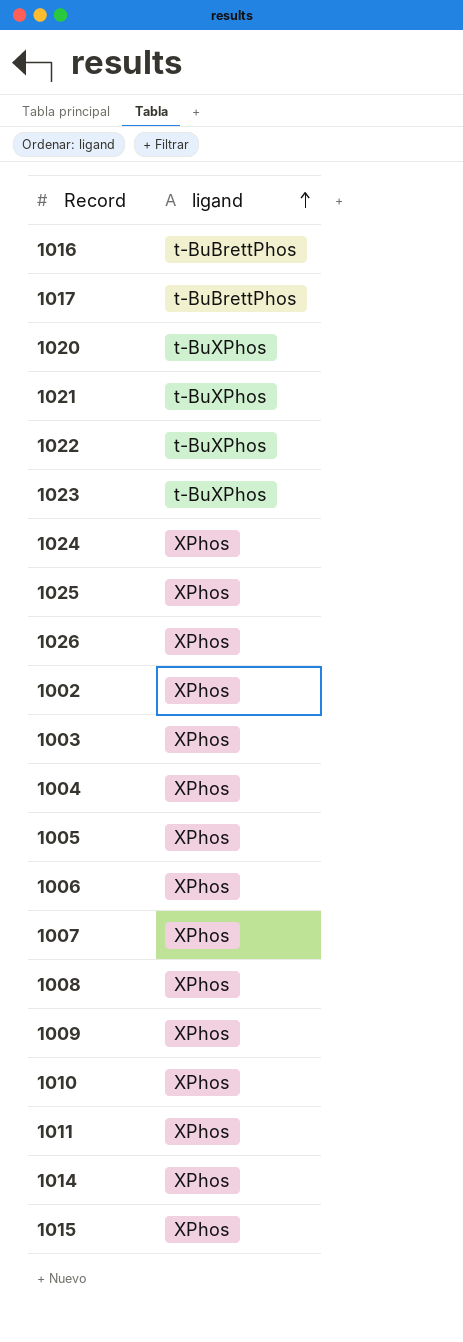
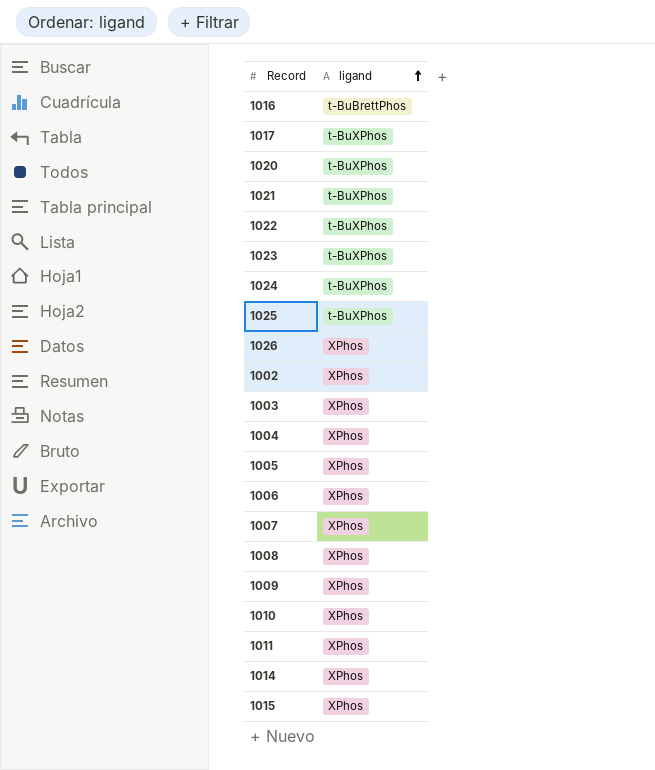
1017 | ligand: t-BuBrettPhos -> t-BuXPhos
1024 | ligand: XPhos -> t-BuXPhos
1025 | ligand: XPhos -> t-BuXPhos

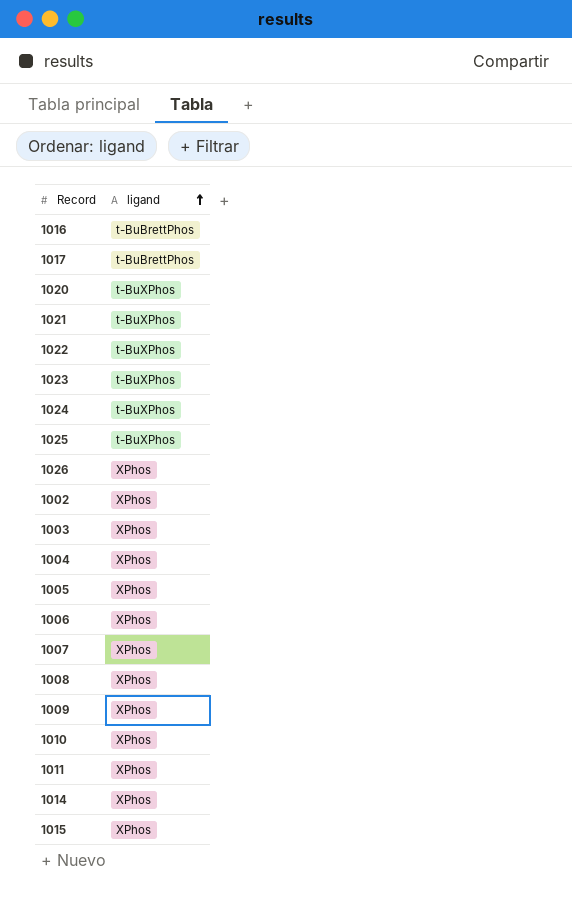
1017 | ligand: t-BuXPhos -> t-BuBrettPhos

